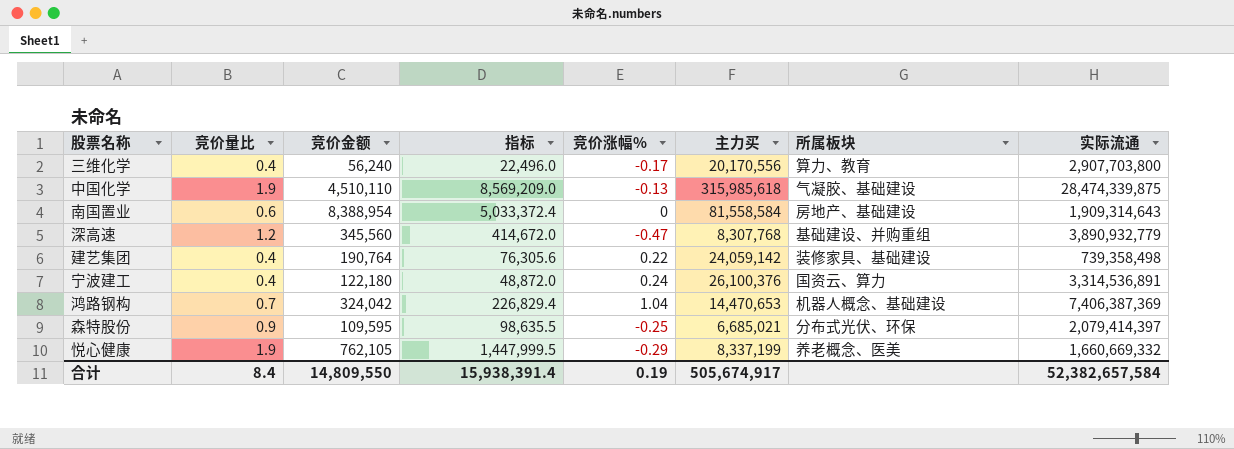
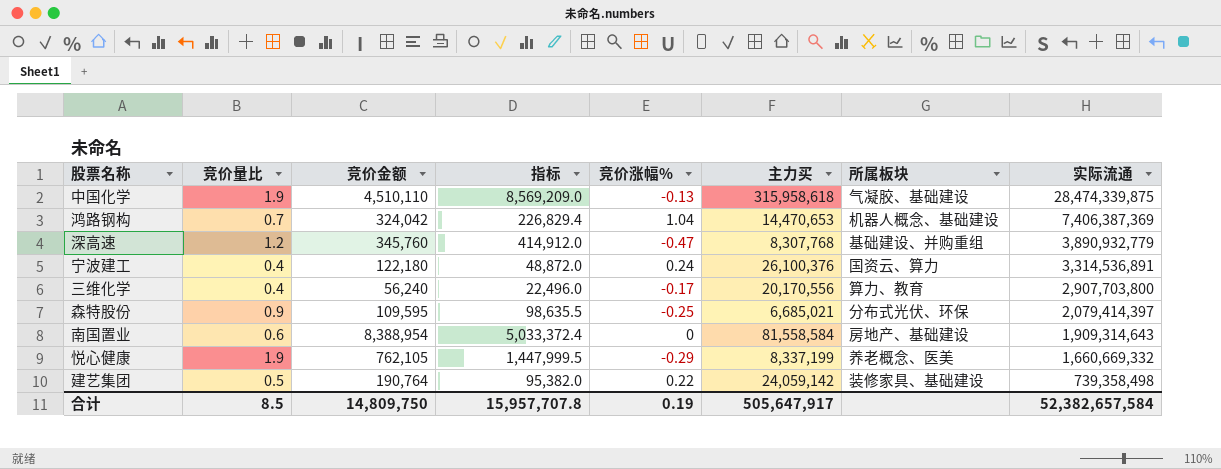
row order: none -> 实际流通 descending
中国化学 | 主力买: 315,985,618 -> 315,958,618
深高速 | 竞价金额: 345,560 -> 345,760
深高速 | 指标: 414,672.0 -> 414,912.0
建艺集团 | 竞价量比: 0.4 -> 0.5
建艺集团 | 指标: 76,305.6 -> 95,382.0
合计 | 竞价量比: 8.4 -> 8.5
合计 | 竞价金额: 14,809,550 -> 14,809,750
合计 | 指标: 15,938,391.4 -> 15,957,707.8
合计 | 主力买: 505,674,917 -> 505,647,917

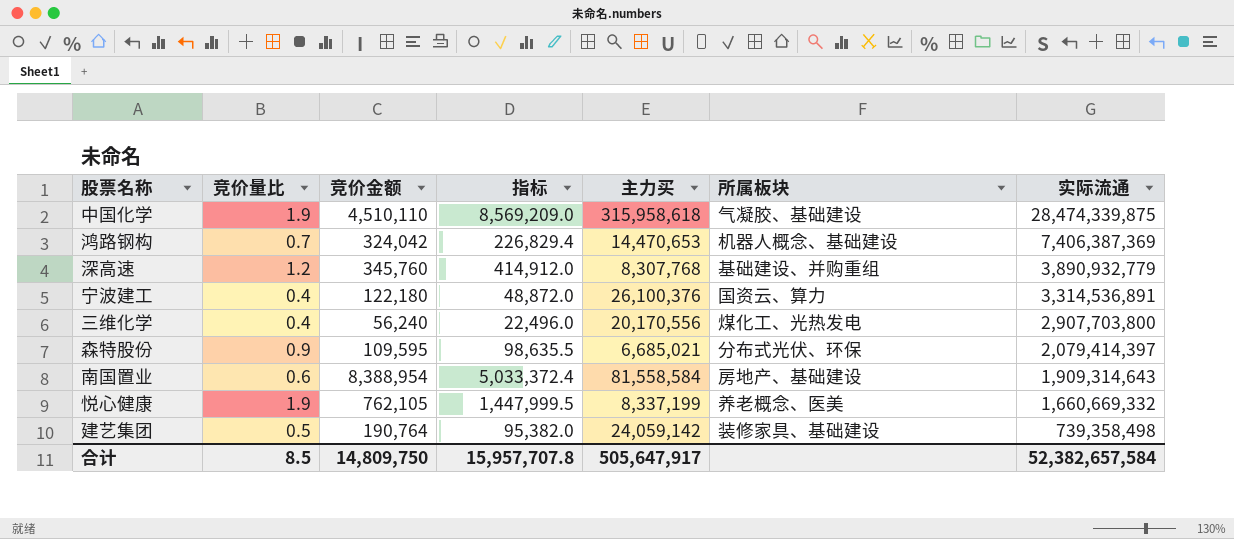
column 竞价涨幅% | position: 5 -> none
三维化学 | 所属板块: 算力、教育 -> 煤化工、光热发电

